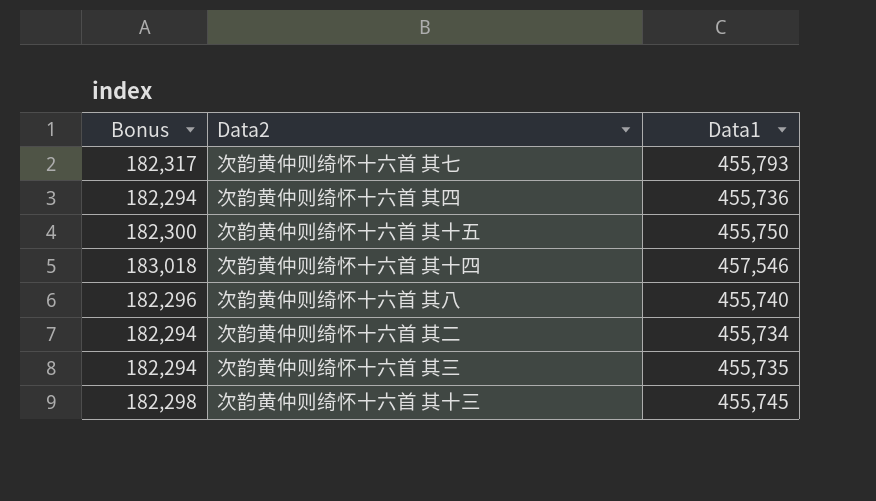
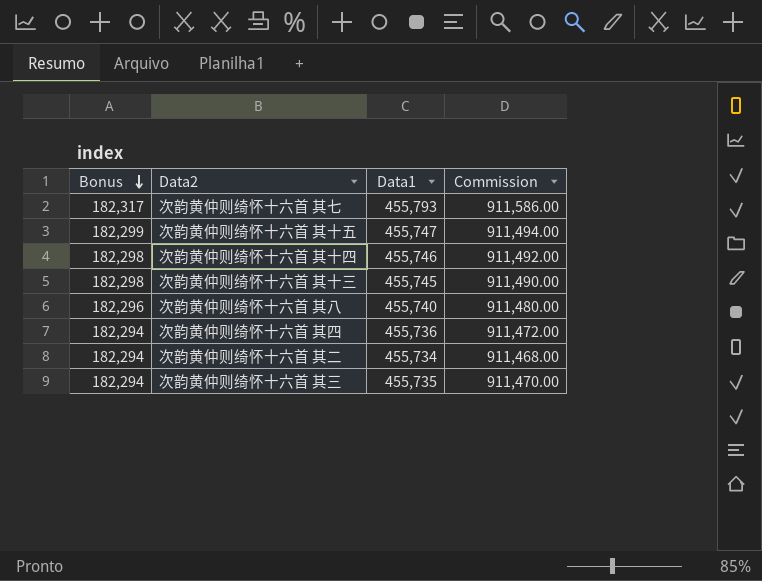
row order: none -> Bonus descending
column Commission | formula: none -> [Data1] * 2
次韵黄仲则绮怀十六首 其十五 | Bonus: 182,300 -> 182,299
次韵黄仲则绮怀十六首 其十五 | Data1: 455,750 -> 455,747
次韵黄仲则绮怀十六首 其十四 | Bonus: 183,018 -> 182,298
次韵黄仲则绮怀十六首 其十四 | Data1: 457,546 -> 455,746

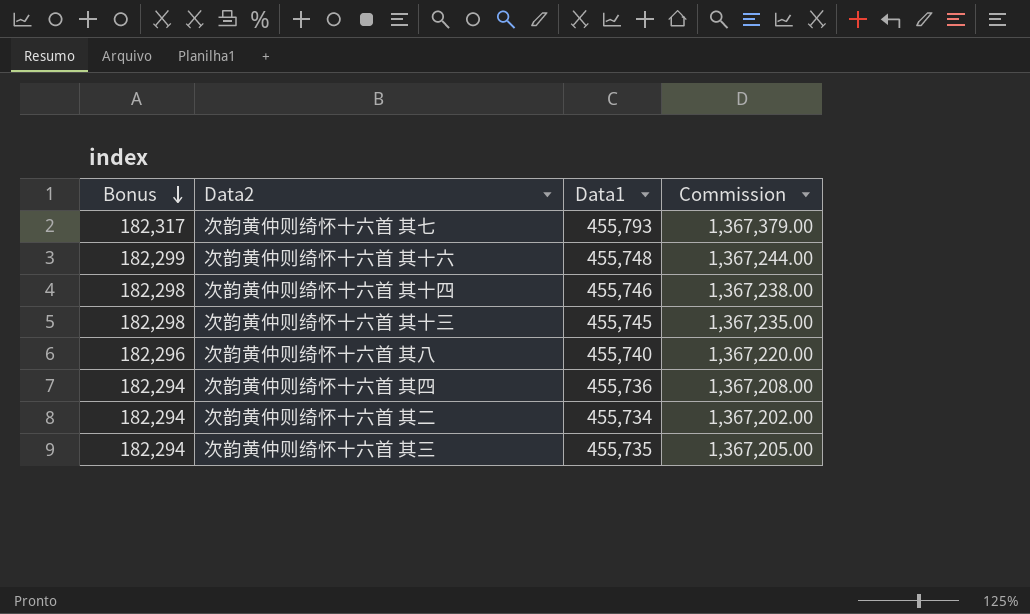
column Commission | formula: [Data1] * 2 -> [Data1] * 3
row 次韵黄仲则绮怀十六首 其十五: 182,299 | 455,747 | 911,494.00 -> none
row 次韵黄仲则绮怀十六首 其十六: none -> 182,299 | 455,748 | 1,367,244.00

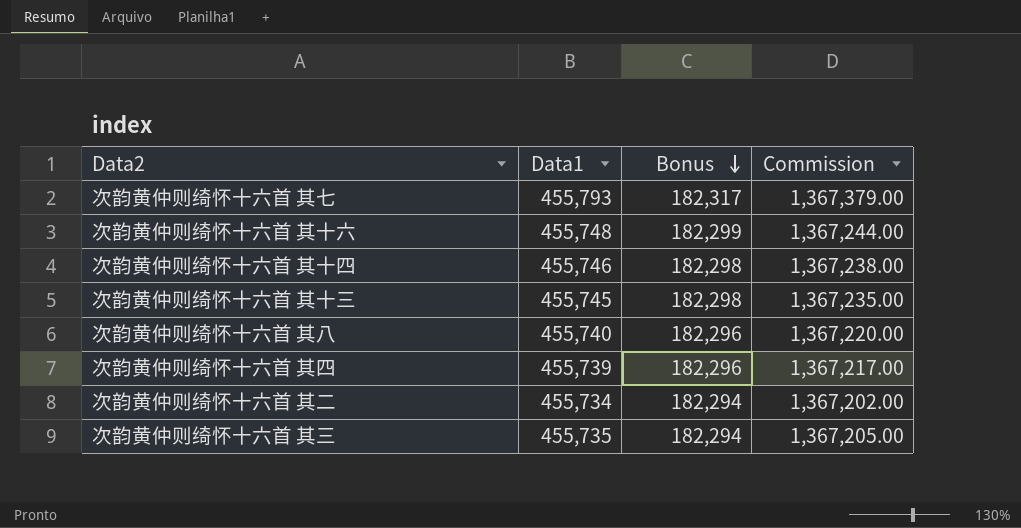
column Bonus | position: 1 -> 3
次韵黄仲则绮怀十六首 其四 | Data1: 455,736 -> 455,739
次韵黄仲则绮怀十六首 其四 | Bonus: 182,294 -> 182,296
次韵黄仲则绮怀十六首 其四 | Commission: 1,367,208.00 -> 1,367,217.00

